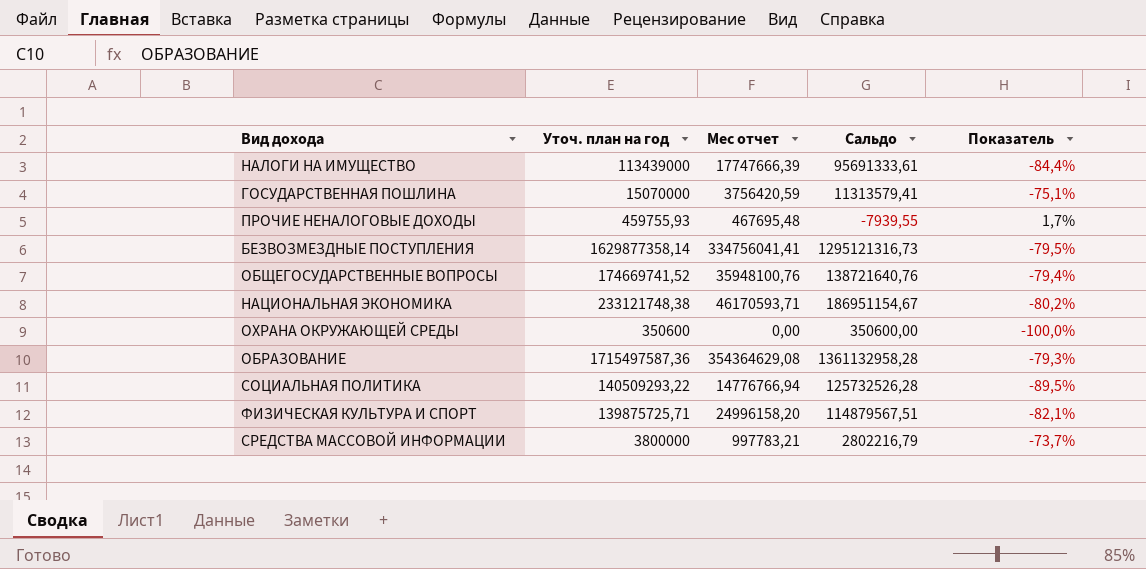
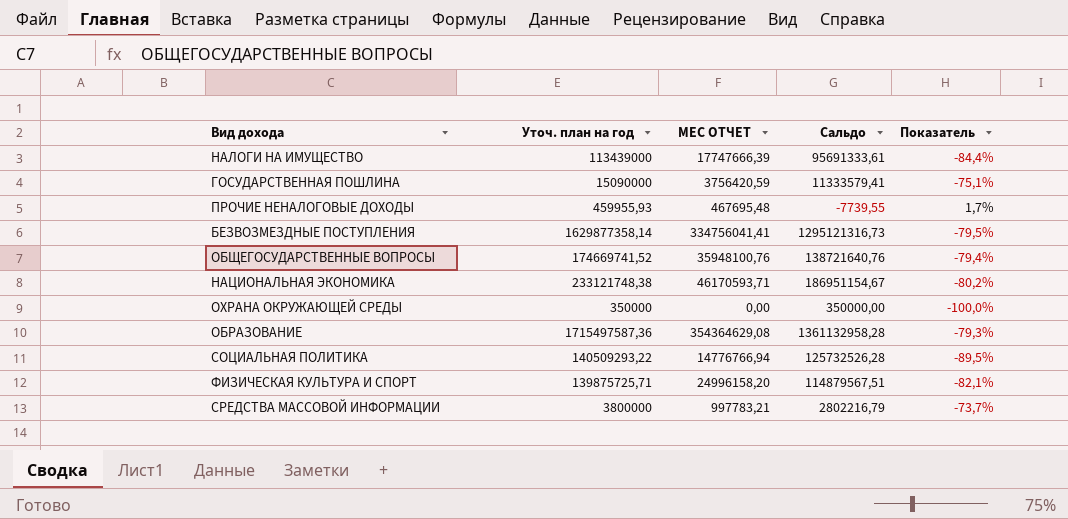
column name: Мес отчет -> МЕС ОТЧЕТ
ГОСУДАРСТВЕННАЯ ПОШЛИНА | Уточ. план на год: 15070000 -> 15090000
ГОСУДАРСТВЕННАЯ ПОШЛИНА | Сальдо: 11313579,41 -> 11333579,41
ПРОЧИЕ НЕНАЛОГОВЫЕ ДОХОДЫ | Уточ. план на год: 459755,93 -> 459955,93
ПРОЧИЕ НЕНАЛОГОВЫЕ ДОХОДЫ | Сальдо: -7939,55 -> -7739,55
ОХРАНА ОКРУЖАЮЩЕЙ СРЕДЫ | Уточ. план на год: 350600 -> 350000
ОХРАНА ОКРУЖАЮЩЕЙ СРЕДЫ | Сальдо: 350600,00 -> 350000,00

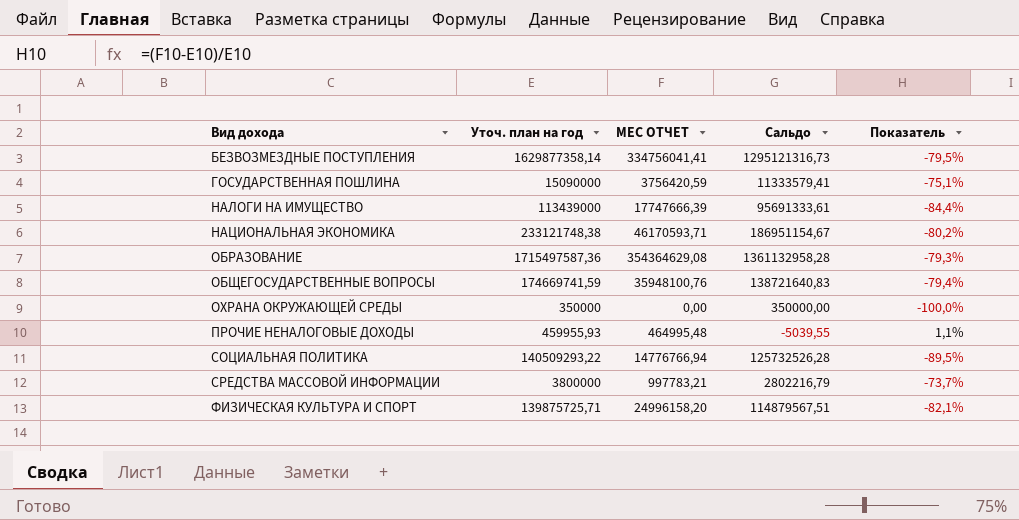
row order: none -> Вид дохода ascending
ОБЩЕГОСУДАРСТВЕННЫЕ ВОПРОСЫ | Уточ. план на год: 174669741,52 -> 174669741,59
ОБЩЕГОСУДАРСТВЕННЫЕ ВОПРОСЫ | Сальдо: 138721640,76 -> 138721640,83
ПРОЧИЕ НЕНАЛОГОВЫЕ ДОХОДЫ | МЕС ОТЧЕТ: 467695,48 -> 464995,48
ПРОЧИЕ НЕНАЛОГОВЫЕ ДОХОДЫ | Сальдо: -7739,55 -> -5039,55
ПРОЧИЕ НЕНАЛОГОВЫЕ ДОХОДЫ | Показатель: 1,7% -> 1,1%

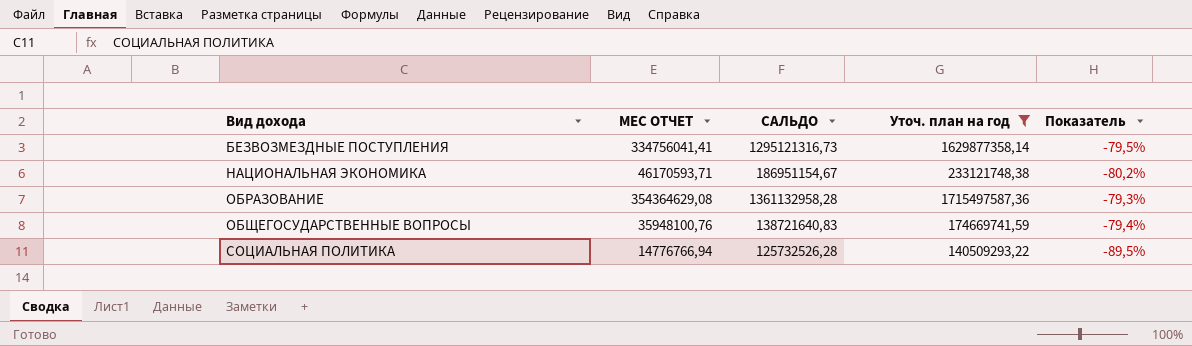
filter: none -> Уточ. план на год >= 140509293,22
column name: Сальдо -> САЛЬДО
column Уточ. план на год | position: 2 -> 4

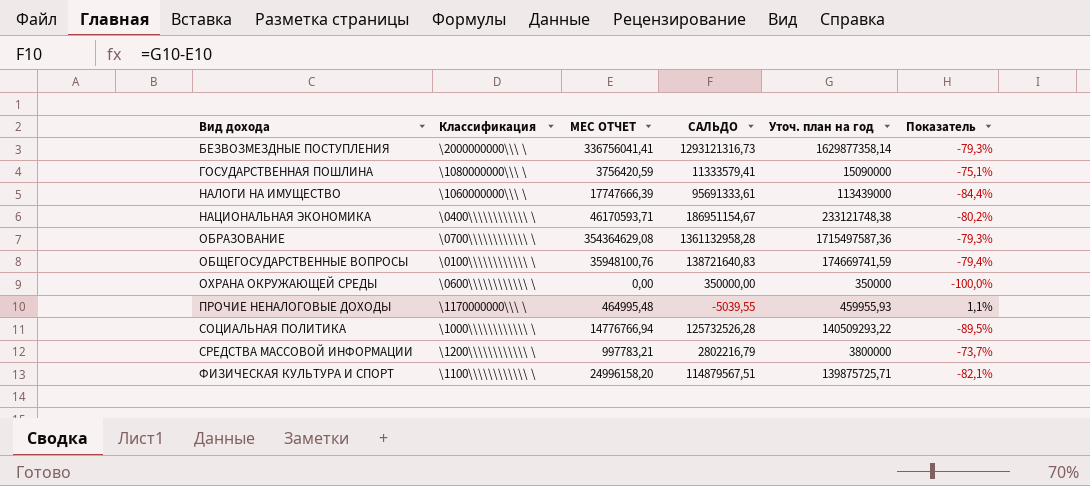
filter: Уточ. план на год >= 140509293,22 -> none
column Классификация | position: none -> 2
БЕЗВОЗМЕЗДНЫЕ ПОСТУПЛЕНИЯ | МЕС ОТЧЕТ: 334756041,41 -> 336756041,41
БЕЗВОЗМЕЗДНЫЕ ПОСТУПЛЕНИЯ | САЛЬДО: 1295121316,73 -> 1293121316,73
БЕЗВОЗМЕЗДНЫЕ ПОСТУПЛЕНИЯ | Показатель: -79,5% -> -79,3%

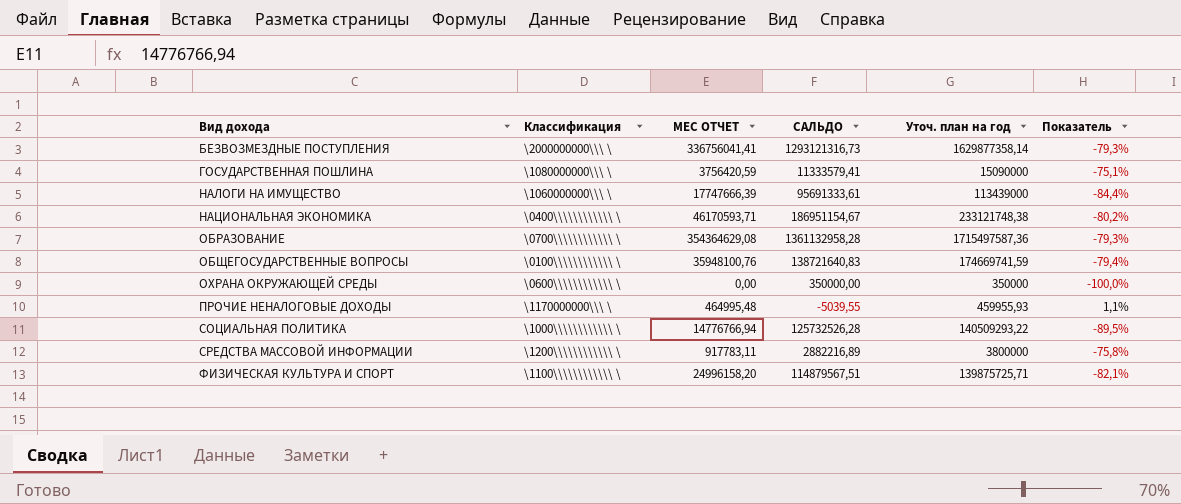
СРЕДСТВА МАССОВОЙ ИНФОРМАЦИИ | МЕС ОТЧЕТ: 997783,21 -> 917783,11
СРЕДСТВА МАССОВОЙ ИНФОРМАЦИИ | САЛЬДО: 2802216,79 -> 2882216,89
СРЕДСТВА МАССОВОЙ ИНФОРМАЦИИ | Показатель: -73,7% -> -75,8%

